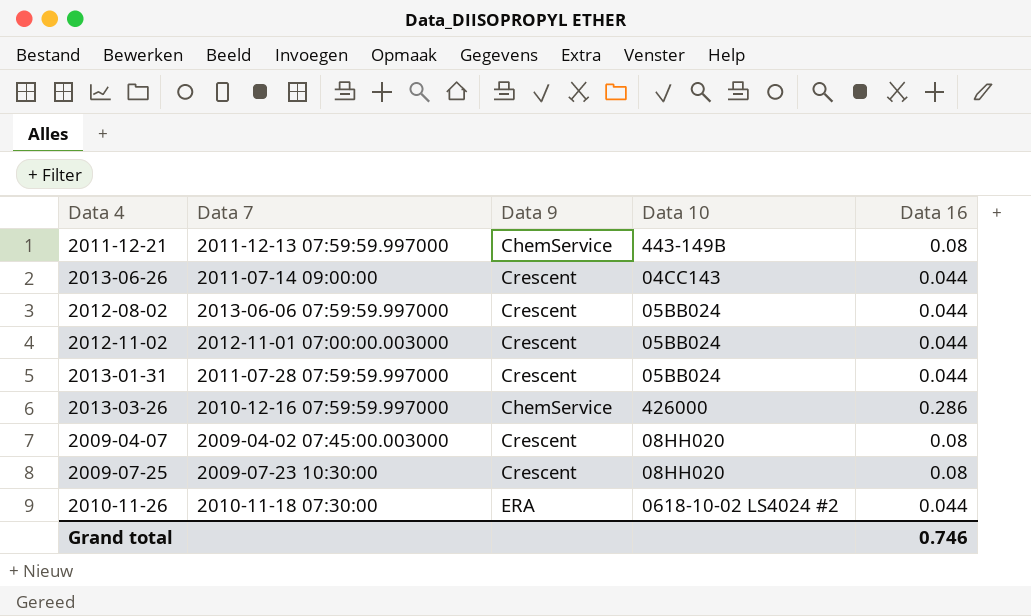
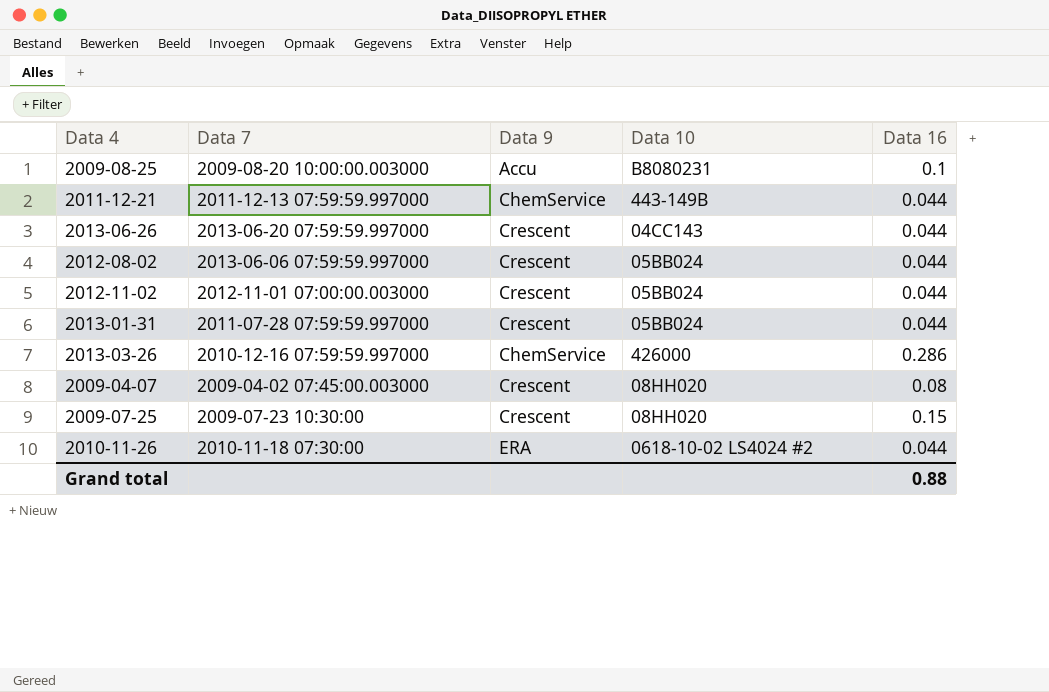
row 2009-08-25: none -> 2009-08-20 10:00:00.003000 | Accu | B8080231 | 0.1
2011-12-21 | Data 16: 0.08 -> 0.044
2013-06-26 | Data 7: 2011-07-14 09:00:00 -> 2013-06-20 07:59:59.997000
2009-07-25 | Data 16: 0.08 -> 0.15
Grand total | Data 16: 0.746 -> 0.88

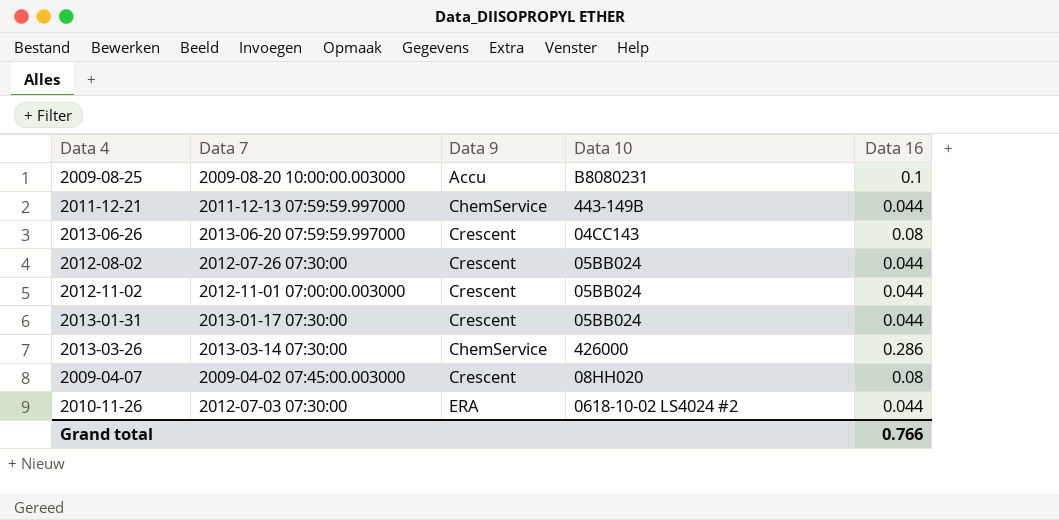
row 2009-07-25: 2009-07-23 10:30:00 | Crescent | 08HH020 | 0.15 -> none
2013-06-26 | Data 16: 0.044 -> 0.08
2012-08-02 | Data 7: 2013-06-06 07:59:59.997000 -> 2012-07-26 07:30:00
2013-01-31 | Data 7: 2011-07-28 07:59:59.997000 -> 2013-01-17 07:30:00
2013-03-26 | Data 7: 2010-12-16 07:59:59.997000 -> 2013-03-14 07:30:00
2010-11-26 | Data 7: 2010-11-18 07:30:00 -> 2012-07-03 07:30:00
Grand total | Data 16: 0.88 -> 0.766

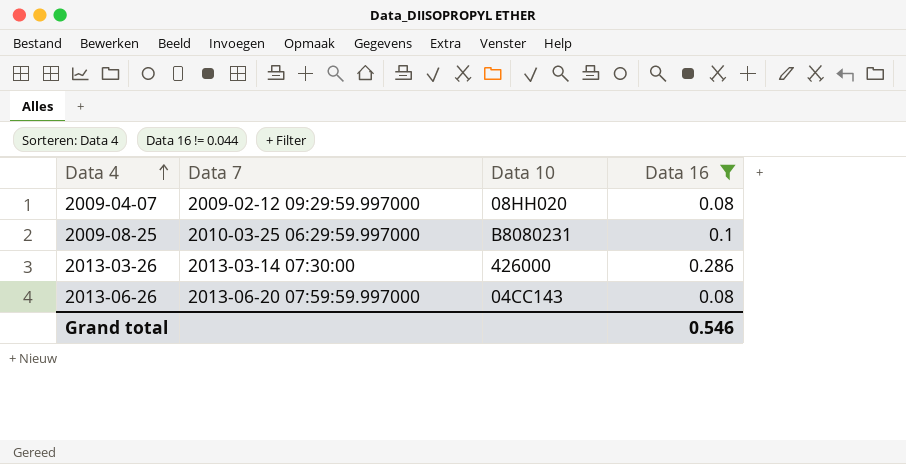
filter: none -> Data 16 != 0.044
row order: none -> Data 4 ascending
column Data 9 | position: 3 -> none
2009-04-07 | Data 7: 2009-04-02 07:45:00.003000 -> 2009-02-12 09:29:59.997000
2009-08-25 | Data 7: 2009-08-20 10:00:00.003000 -> 2010-03-25 06:29:59.997000
Grand total | Data 16: 0.766 -> 0.546

